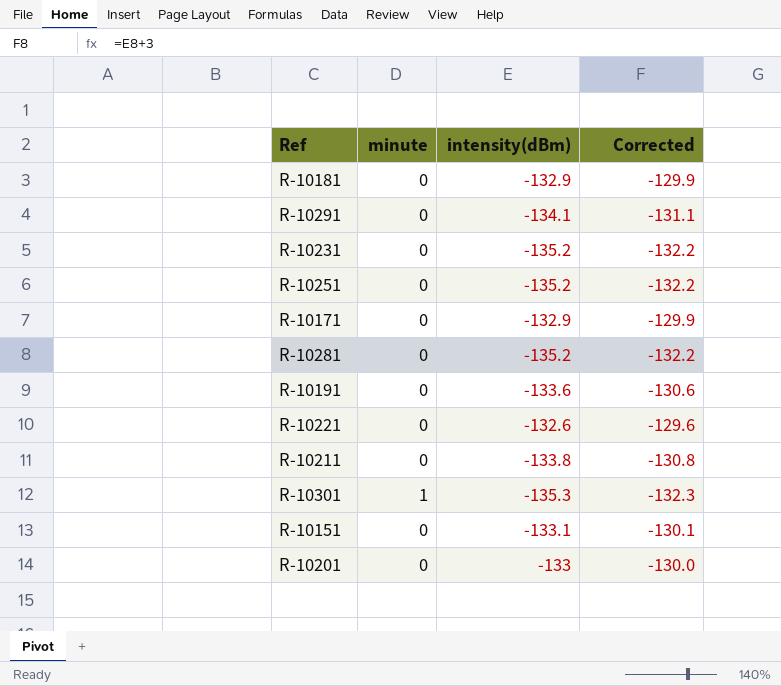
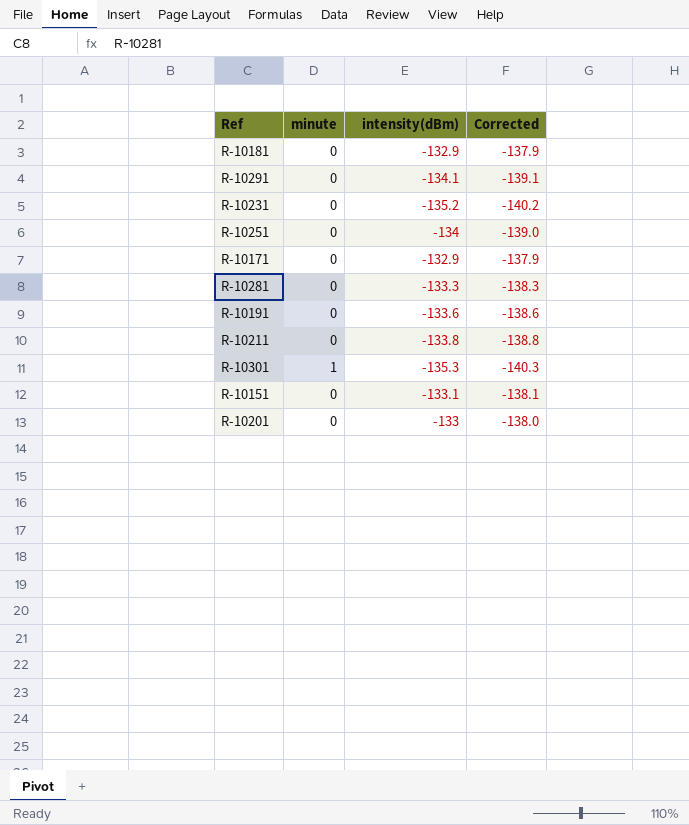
column Corrected | formula: [intensity(dBm)] + 3 -> [intensity(dBm)] - 5
row R-10221: 0 | -132.6 | -129.6 -> none
R-10251 | intensity(dBm): -135.2 -> -134
R-10281 | intensity(dBm): -135.2 -> -133.3

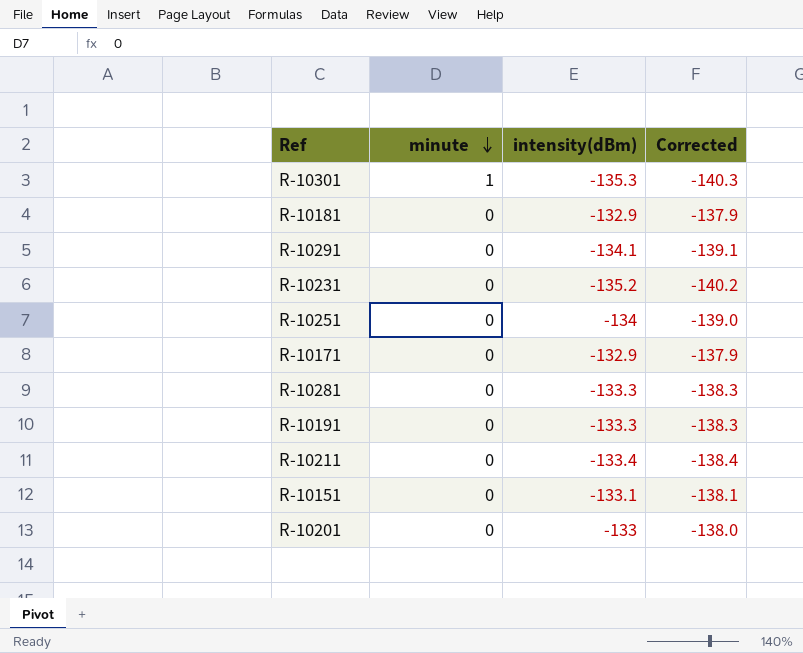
row order: none -> minute descending
R-10191 | intensity(dBm): -133.6 -> -133.3
R-10191 | Corrected: -138.6 -> -138.3
R-10211 | intensity(dBm): -133.8 -> -133.4
R-10211 | Corrected: -138.8 -> -138.4

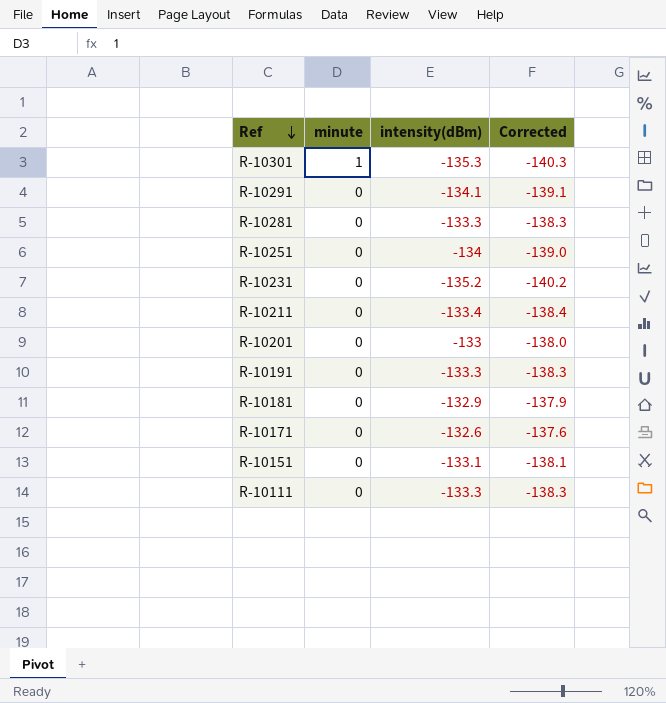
row order: minute descending -> Ref descending
R-10171 | intensity(dBm): -132.9 -> -132.6
R-10171 | Corrected: -137.9 -> -137.6
row R-10111: none -> 0 | -133.3 | -138.3

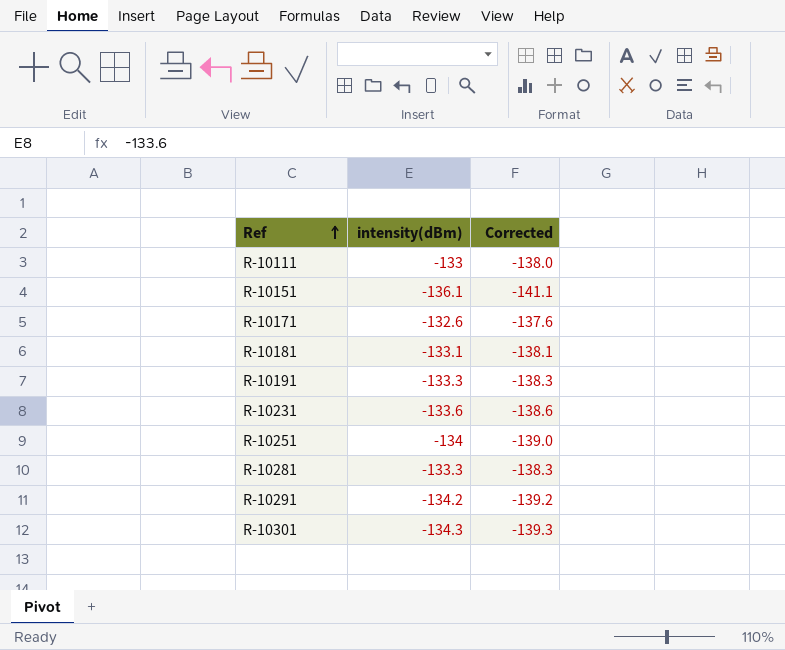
row order: Ref descending -> Ref ascending
column minute | position: 2 -> none
row R-10211: 0 | -133.4 | -138.4 -> none
row R-10201: 0 | -133 | -138.0 -> none
R-10111 | intensity(dBm): -133.3 -> -133
R-10111 | Corrected: -138.3 -> -138.0
R-10151 | intensity(dBm): -133.1 -> -136.1
R-10151 | Corrected: -138.1 -> -141.1
R-10181 | intensity(dBm): -132.9 -> -133.1
R-10181 | Corrected: -137.9 -> -138.1
R-10231 | intensity(dBm): -135.2 -> -133.6
R-10231 | Corrected: -140.2 -> -138.6
R-10291 | intensity(dBm): -134.1 -> -134.2
R-10291 | Corrected: -139.1 -> -139.2
R-10301 | intensity(dBm): -135.3 -> -134.3
R-10301 | Corrected: -140.3 -> -139.3

